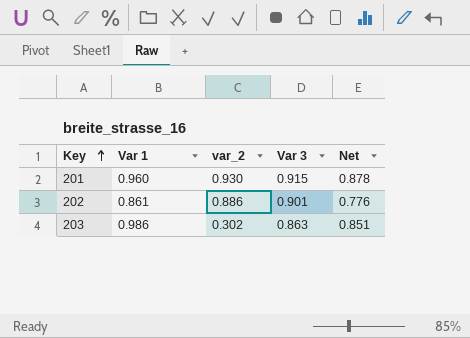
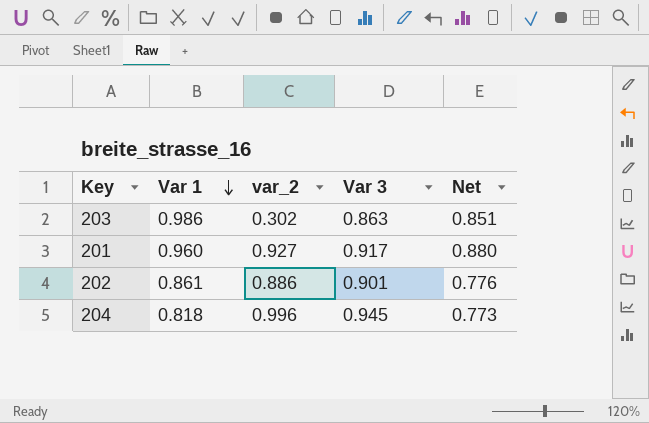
row order: Key ascending -> Var 1 descending
201 | var_2: 0.930 -> 0.927
201 | Var 3: 0.915 -> 0.917
201 | Net: 0.878 -> 0.880
row 204: none -> 0.818 | 0.996 | 0.945 | 0.773

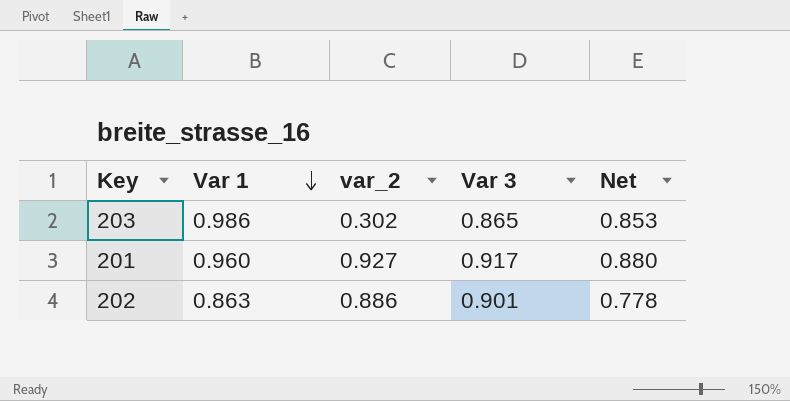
row 204: 0.818 | 0.996 | 0.945 | 0.773 -> none
203 | Var 3: 0.863 -> 0.865
203 | Net: 0.851 -> 0.853
202 | Var 1: 0.861 -> 0.863
202 | Net: 0.776 -> 0.778

